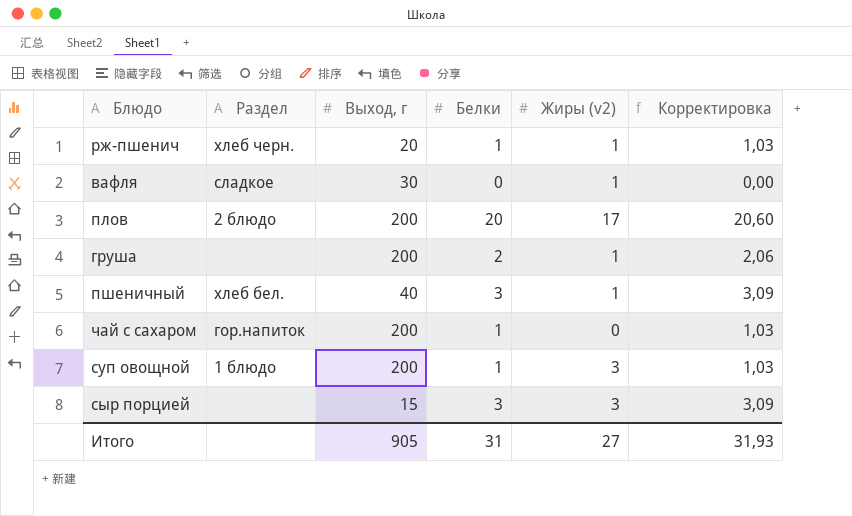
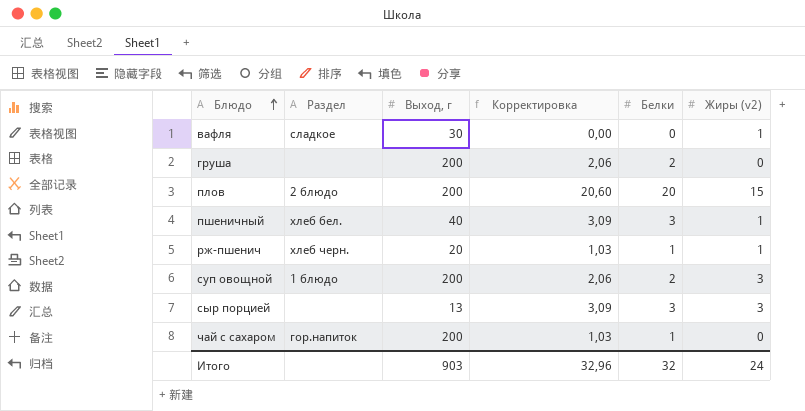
row order: none -> Блюдо ascending
column Корректировка | position: 6 -> 4
груша | Жиры (v2): 1 -> 0
плов | Жиры (v2): 17 -> 15
суп овощной | Корректировка: 1,03 -> 2,06
суп овощной | Белки: 1 -> 2
сыр порцией | Выход, г: 15 -> 13
Итого | Выход, г: 905 -> 903
Итого | Корректировка: 31,93 -> 32,96
Итого | Белки: 31 -> 32
Итого | Жиры (v2): 27 -> 24

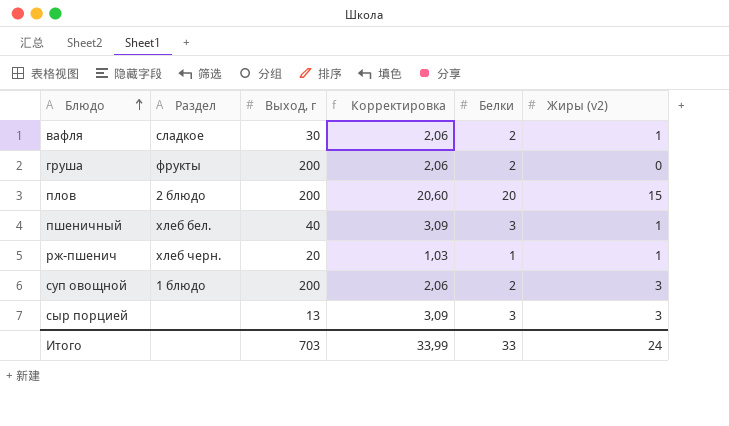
row чай с сахаром: гор.напиток | 200 | 1,03 | 1 | 0 -> none
вафля | Корректировка: 0,00 -> 2,06
вафля | Белки: 0 -> 2
груша | Раздел: none -> фрукты
Итого | Выход, г: 903 -> 703
Итого | Корректировка: 32,96 -> 33,99
Итого | Белки: 32 -> 33

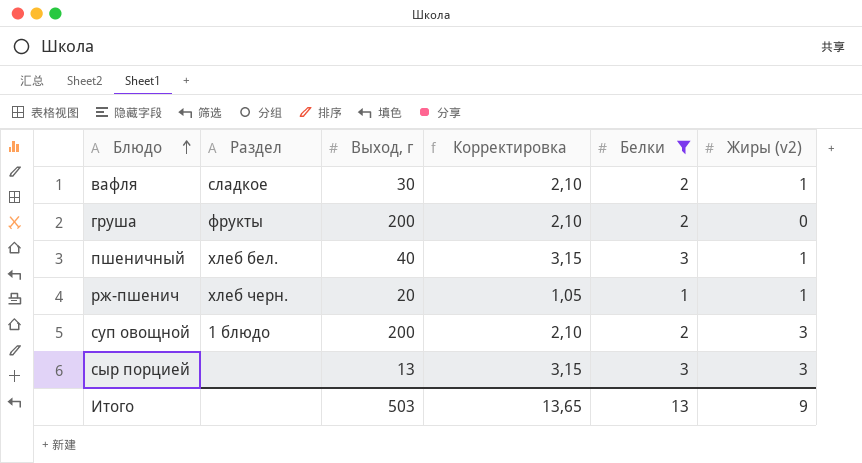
filter: none -> Белки != 20
column Корректировка | formula: [Белки] * 1,03 -> [Белки] * 1,05
Итого | Выход, г: 703 -> 503
Итого | Корректировка: 33,99 -> 13,65
Итого | Белки: 33 -> 13
Итого | Жиры (v2): 24 -> 9

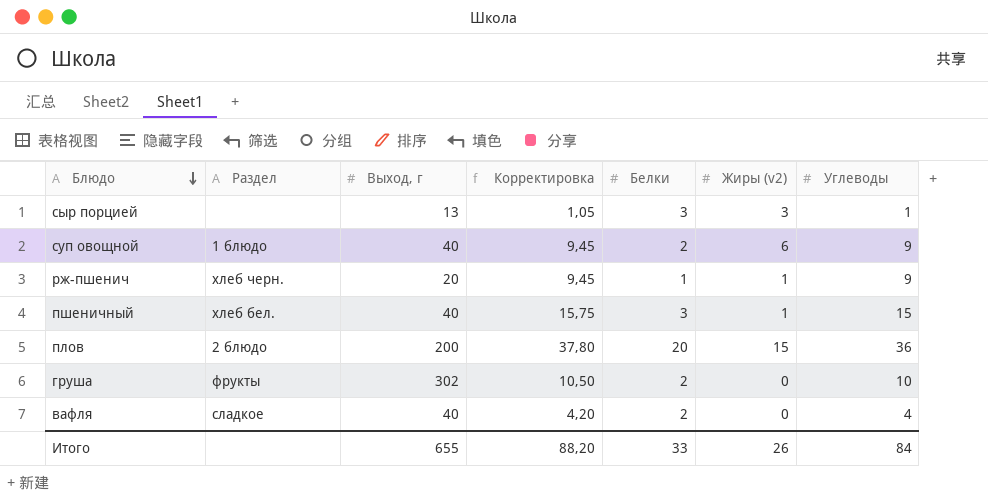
filter: Белки != 20 -> none
row order: Блюдо ascending -> Блюдо descending
column Корректировка | formula: [Белки] * 1,05 -> [Углеводы] * 1,05
column Углеводы | position: none -> 7
суп овощной | Выход, г: 200 -> 40
суп овощной | Жиры (v2): 3 -> 6
груша | Выход, г: 200 -> 302
вафля | Выход, г: 30 -> 40
вафля | Жиры (v2): 1 -> 0
Итого | Выход, г: 503 -> 655
Итого | Корректировка: 13,65 -> 88,20
Итого | Белки: 13 -> 33
Итого | Жиры (v2): 9 -> 26

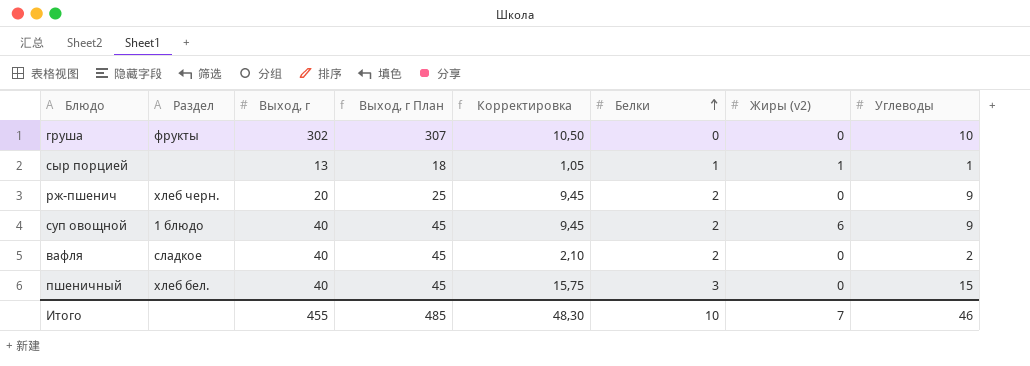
row order: Блюдо descending -> Белки ascending
column Выход, г План | formula: none -> [Выход, г] + 5
row плов: 2 блюдо | 200 | 37,80 | 20 | 15 | 36 -> none
груша | Белки: 2 -> 0
сыр порцией | Белки: 3 -> 1
сыр порцией | Жиры (v2): 3 -> 1
рж-пшенич | Белки: 1 -> 2
рж-пшенич | Жиры (v2): 1 -> 0
вафля | Корректировка: 4,20 -> 2,10
вафля | Углеводы: 4 -> 2
пшеничный | Жиры (v2): 1 -> 0
Итого | Выход, г: 655 -> 455
Итого | Корректировка: 88,20 -> 48,30
Итого | Белки: 33 -> 10
Итого | Жиры (v2): 26 -> 7
Итого | Углеводы: 84 -> 46

